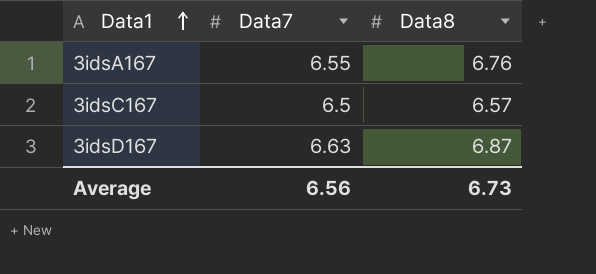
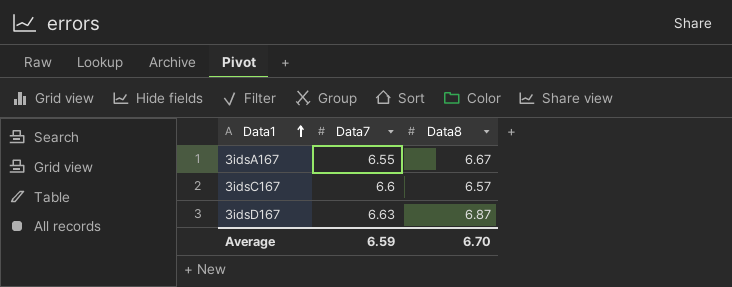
3idsA167 | Data8: 6.76 -> 6.67
3idsC167 | Data7: 6.5 -> 6.6
Average | Data7: 6.56 -> 6.59
Average | Data8: 6.73 -> 6.70

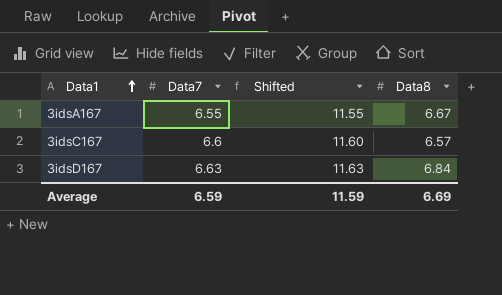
column Shifted | formula: none -> [Data7] + 5
3idsD167 | Data8: 6.87 -> 6.84
Average | Data8: 6.70 -> 6.69

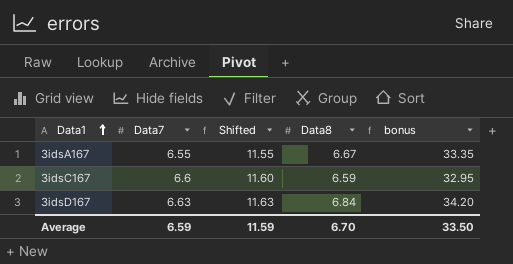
column bonus | formula: none -> [Data8] * 5
3idsC167 | Data8: 6.57 -> 6.59
Average | Data8: 6.69 -> 6.70

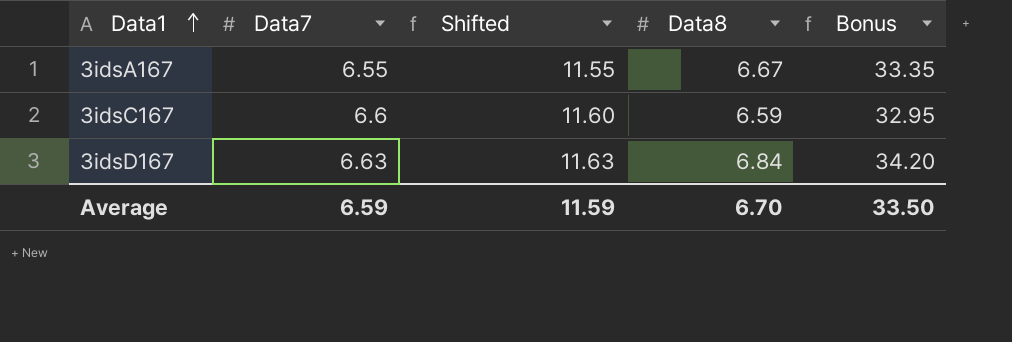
column name: bonus -> Bonus

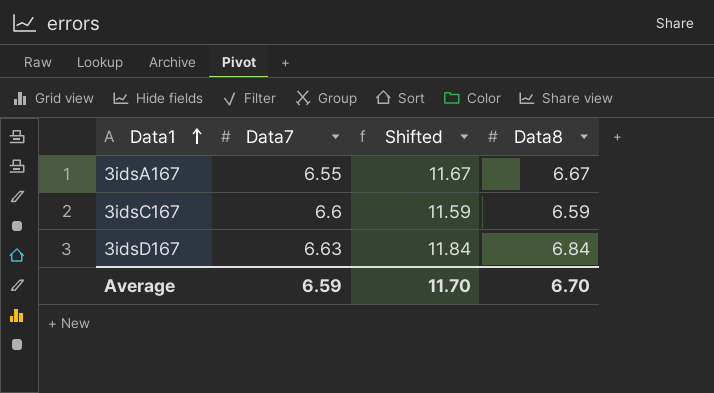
column Bonus | formula: [Data8] * 5 -> none
column Shifted | formula: [Data7] + 5 -> [Data8] + 5
Average | Shifted: 11.59 -> 11.70

